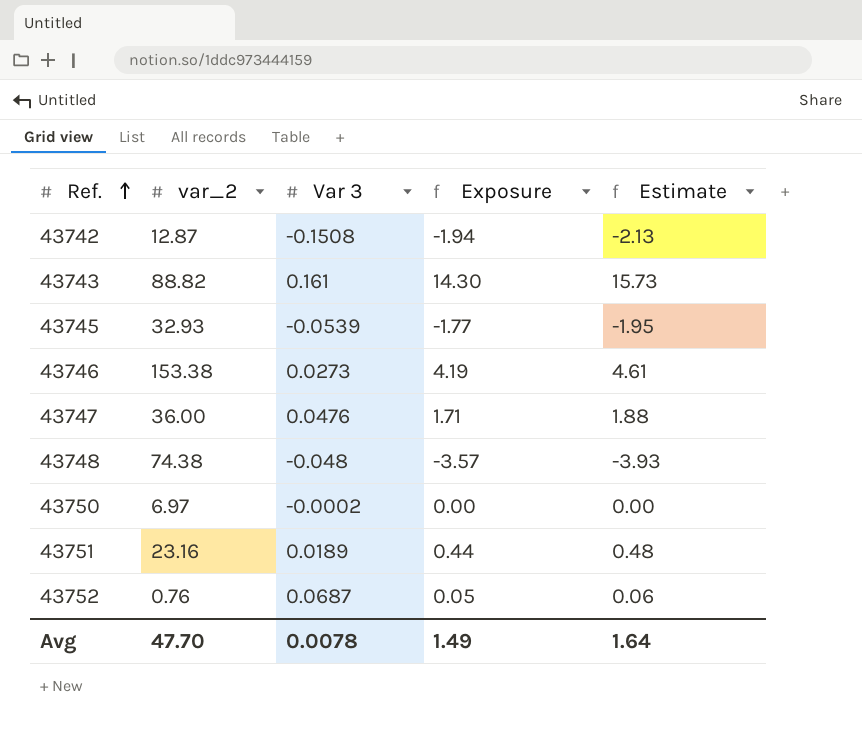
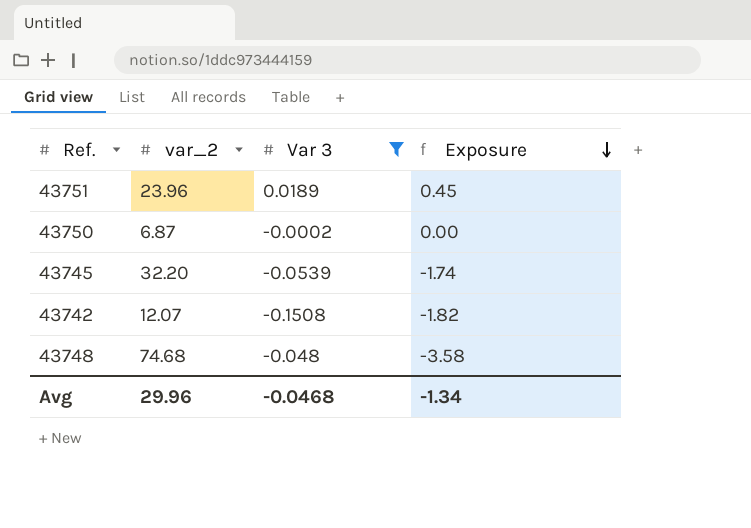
filter: none -> Var 3 <= 0.0189
row order: Ref. ascending -> Exposure descending
column Estimate | formula: [Exposure] * 1.1 -> none
43751 | var_2: 23.16 -> 23.96
43751 | Exposure: 0.44 -> 0.45
43750 | var_2: 6.97 -> 6.87
43745 | var_2: 32.93 -> 32.20
43745 | Exposure: -1.77 -> -1.74
43742 | var_2: 12.87 -> 12.07
43742 | Exposure: -1.94 -> -1.82
43748 | var_2: 74.38 -> 74.68
43748 | Exposure: -3.57 -> -3.58
Avg | var_2: 47.70 -> 29.96
Avg | Var 3: 0.0078 -> -0.0468
Avg | Exposure: 1.49 -> -1.34

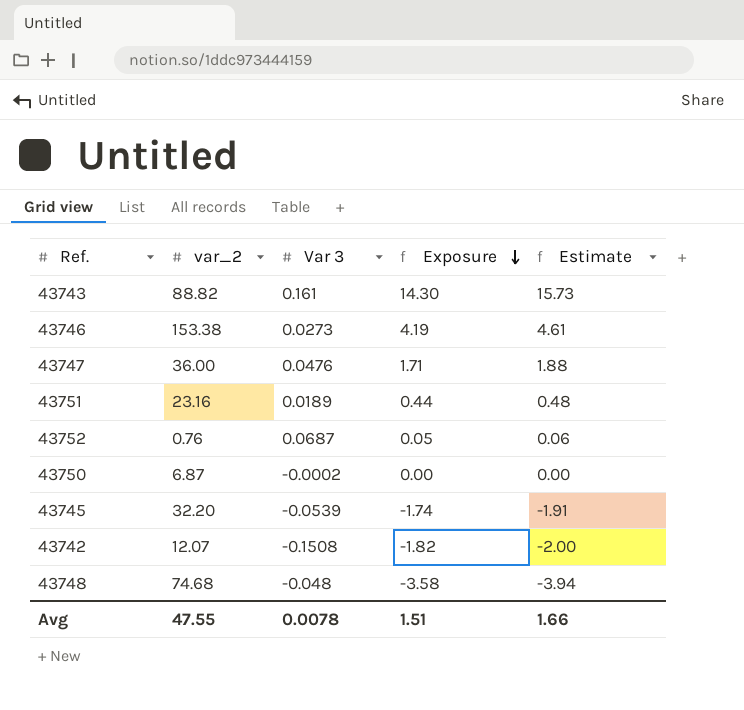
filter: Var 3 <= 0.0189 -> none
column Estimate | formula: none -> [Exposure] * 1.1
43751 | var_2: 23.96 -> 23.16
43751 | Exposure: 0.45 -> 0.44
Avg | var_2: 29.96 -> 47.55
Avg | Var 3: -0.0468 -> 0.0078
Avg | Exposure: -1.34 -> 1.51

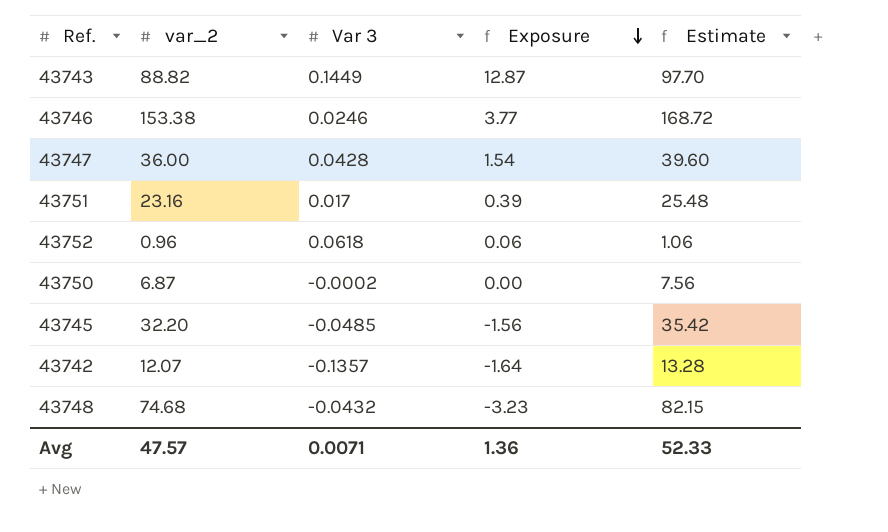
column Estimate | formula: [Exposure] * 1.1 -> [var_2] * 1.1
43743 | Var 3: 0.161 -> 0.1449
43743 | Exposure: 14.30 -> 12.87
43746 | Var 3: 0.0273 -> 0.0246
43746 | Exposure: 4.19 -> 3.77
43747 | Var 3: 0.0476 -> 0.0428
43747 | Exposure: 1.71 -> 1.54
43751 | Var 3: 0.0189 -> 0.017
43751 | Exposure: 0.44 -> 0.39
43752 | var_2: 0.76 -> 0.96
43752 | Var 3: 0.0687 -> 0.0618
43752 | Exposure: 0.05 -> 0.06
43745 | Var 3: -0.0539 -> -0.0485
43745 | Exposure: -1.74 -> -1.56
43742 | Var 3: -0.1508 -> -0.1357
43742 | Exposure: -1.82 -> -1.64
43748 | Var 3: -0.048 -> -0.0432
43748 | Exposure: -3.58 -> -3.23
Avg | var_2: 47.55 -> 47.57
Avg | Var 3: 0.0078 -> 0.0071
Avg | Exposure: 1.51 -> 1.36
Avg | Estimate: 1.66 -> 52.33

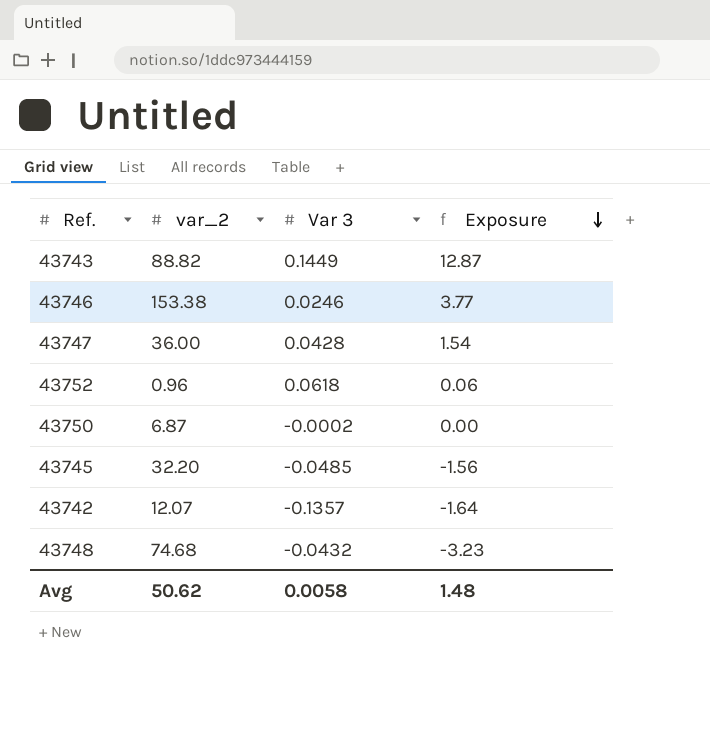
column Estimate | formula: [var_2] * 1.1 -> none
row 43751: 23.16 | 0.017 | 0.39 | 25.48 -> none
Avg | var_2: 47.57 -> 50.62
Avg | Var 3: 0.0071 -> 0.0058
Avg | Exposure: 1.36 -> 1.48

